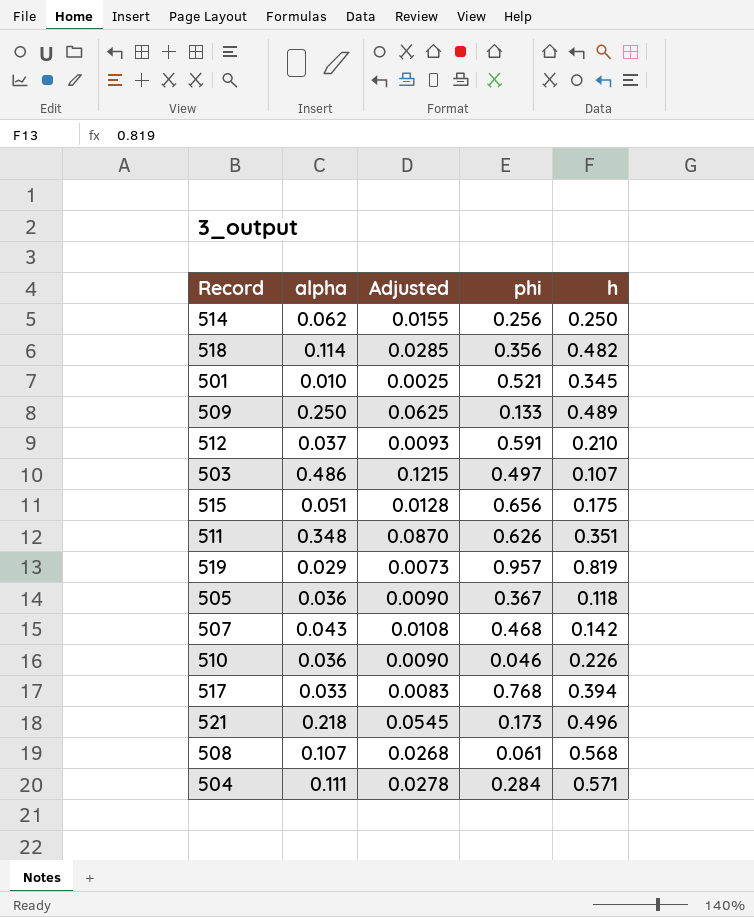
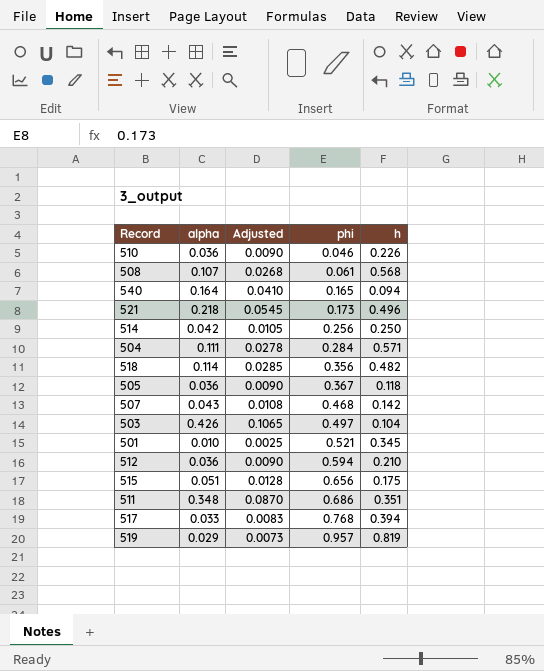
row order: none -> phi ascending
row 509: 0.250 | 0.0625 | 0.133 | 0.489 -> none
row 540: none -> 0.164 | 0.0410 | 0.165 | 0.094
514 | alpha: 0.062 -> 0.042
514 | Adjusted: 0.0155 -> 0.0105
503 | alpha: 0.486 -> 0.426
503 | Adjusted: 0.1215 -> 0.1065
503 | h: 0.107 -> 0.104
512 | alpha: 0.037 -> 0.036
512 | Adjusted: 0.0093 -> 0.0090
512 | phi: 0.591 -> 0.594
511 | phi: 0.626 -> 0.686

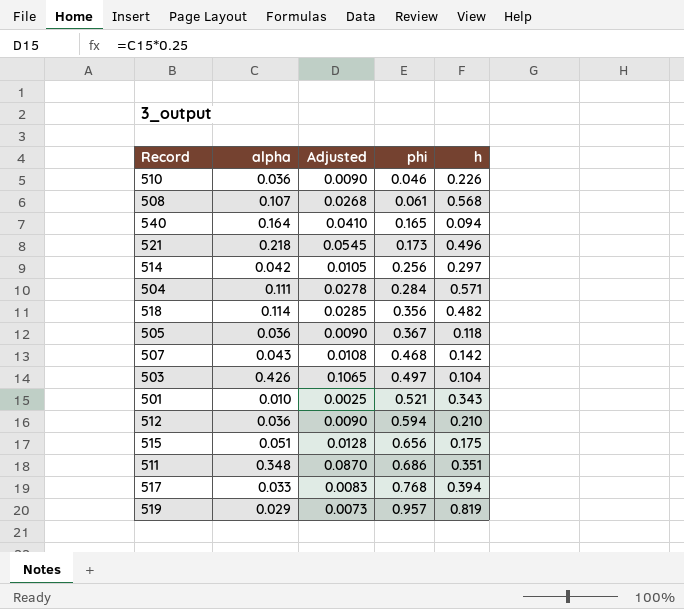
514 | h: 0.250 -> 0.297
501 | h: 0.345 -> 0.343

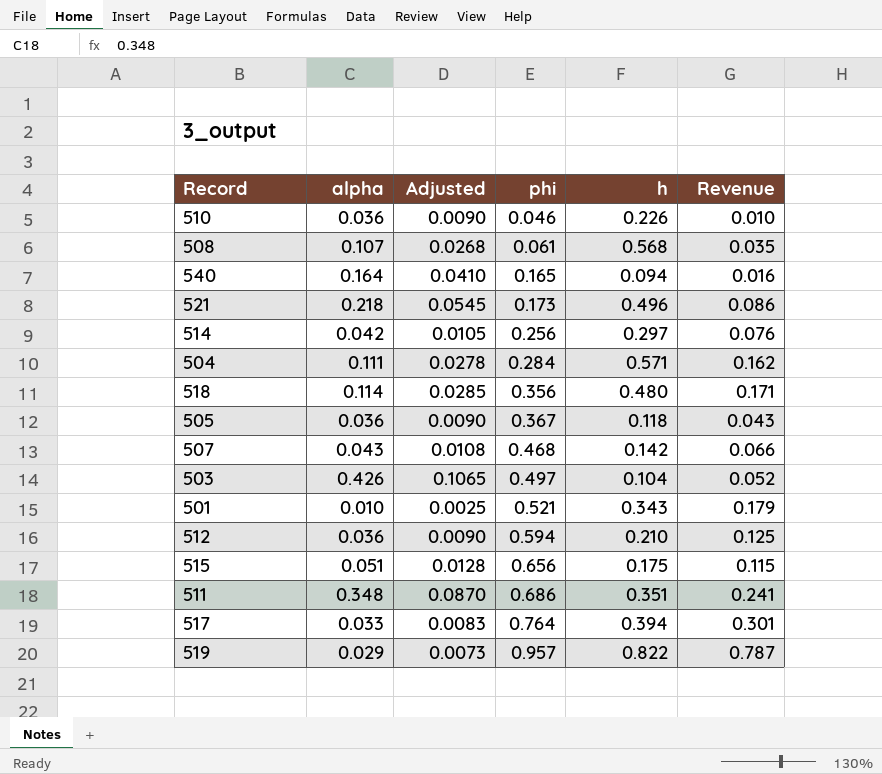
column Revenue | formula: none -> [phi] * [h]
518 | h: 0.482 -> 0.480
517 | phi: 0.768 -> 0.764
519 | h: 0.819 -> 0.822

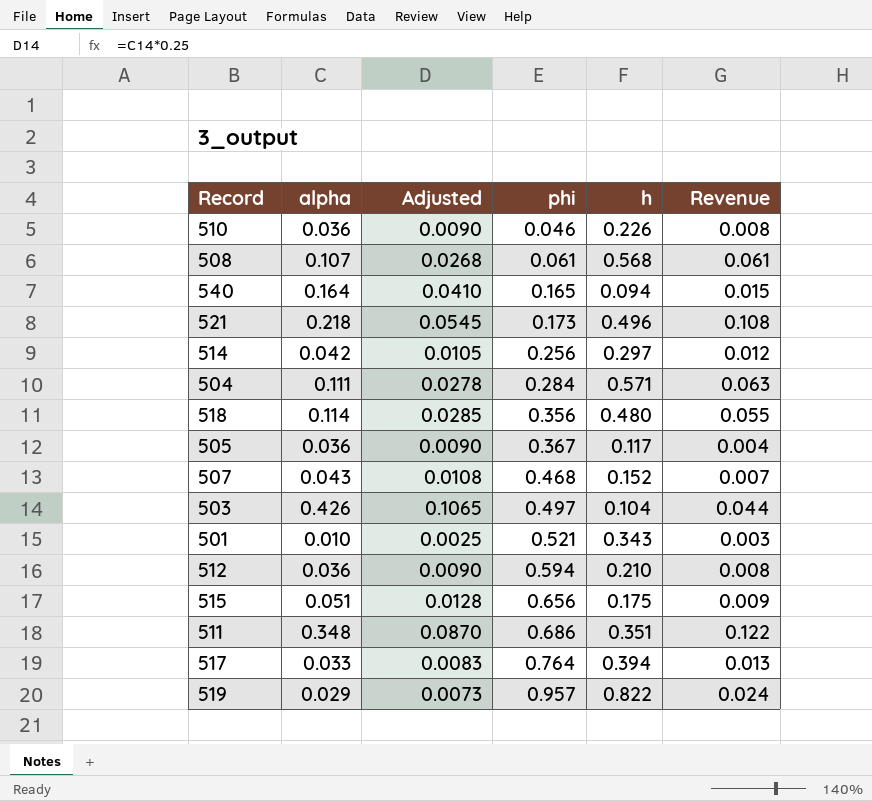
column Revenue | formula: [phi] * [h] -> [alpha] * [h]
505 | h: 0.118 -> 0.117
507 | h: 0.142 -> 0.152

